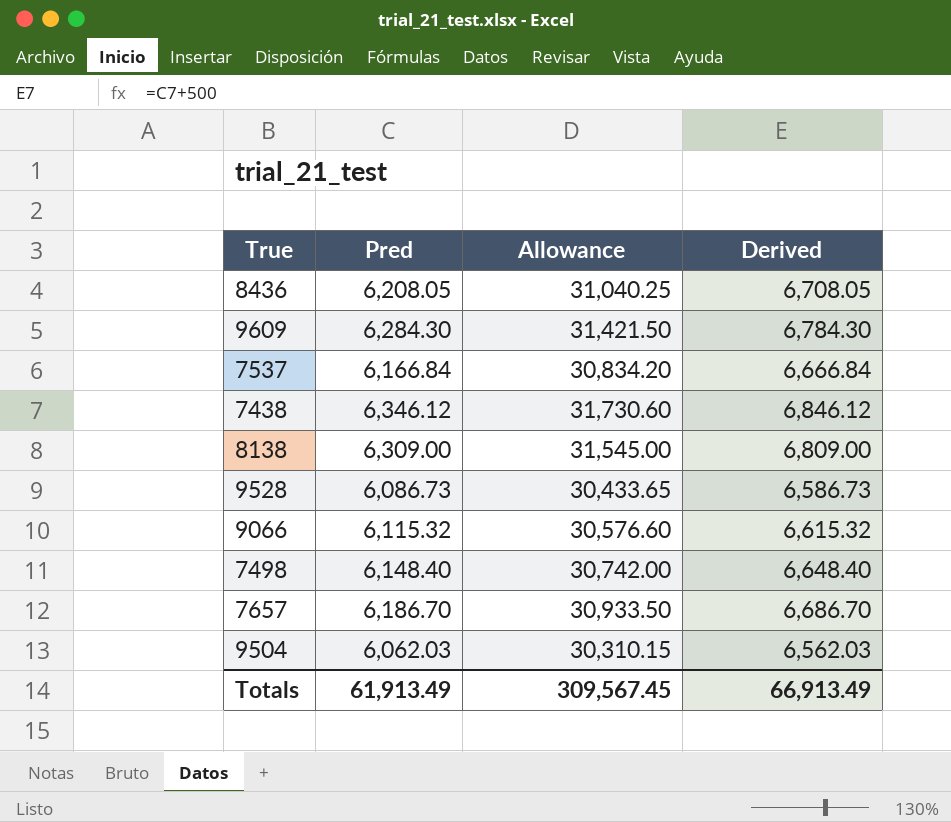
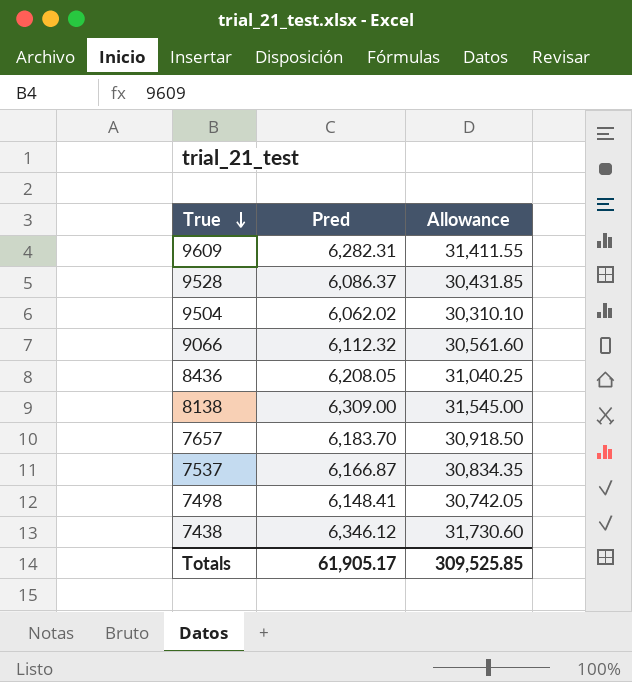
row order: none -> True descending
column Derived | formula: [Pred] + 500 -> none
9609 | Pred: 6,284.30 -> 6,282.31
9609 | Allowance: 31,421.50 -> 31,411.55
9528 | Pred: 6,086.73 -> 6,086.37
9528 | Allowance: 30,433.65 -> 30,431.85
9504 | Pred: 6,062.03 -> 6,062.02
9504 | Allowance: 30,310.15 -> 30,310.10
9066 | Pred: 6,115.32 -> 6,112.32
9066 | Allowance: 30,576.60 -> 30,561.60
7657 | Pred: 6,186.70 -> 6,183.70
7657 | Allowance: 30,933.50 -> 30,918.50
7537 | Pred: 6,166.84 -> 6,166.87
7537 | Allowance: 30,834.20 -> 30,834.35
7498 | Pred: 6,148.40 -> 6,148.41
7498 | Allowance: 30,742.00 -> 30,742.05
Totals | Pred: 61,913.49 -> 61,905.17
Totals | Allowance: 309,567.45 -> 309,525.85

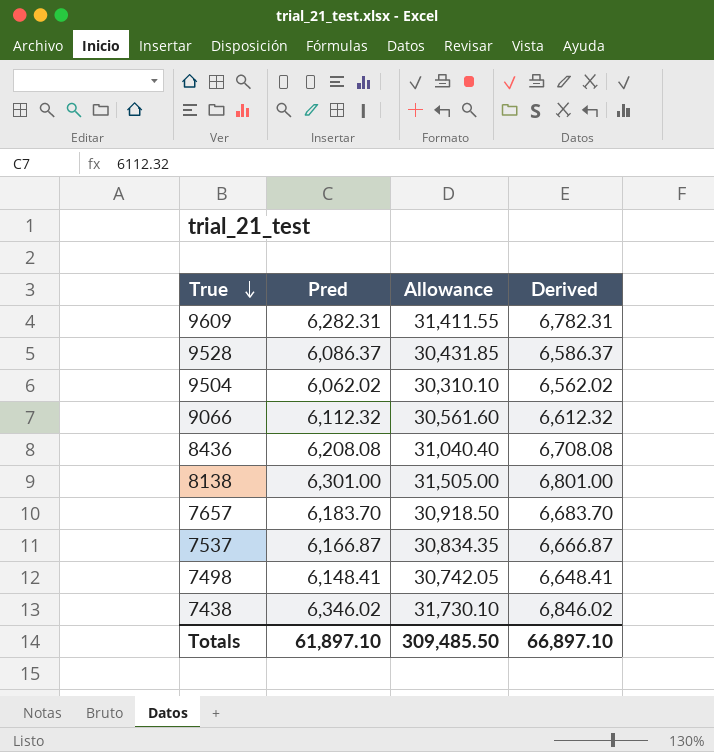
column Derived | formula: none -> [Pred] + 500
8436 | Pred: 6,208.05 -> 6,208.08
8436 | Allowance: 31,040.25 -> 31,040.40
8138 | Pred: 6,309.00 -> 6,301.00
8138 | Allowance: 31,545.00 -> 31,505.00
7438 | Pred: 6,346.12 -> 6,346.02
7438 | Allowance: 31,730.60 -> 31,730.10
Totals | Pred: 61,905.17 -> 61,897.10
Totals | Allowance: 309,525.85 -> 309,485.50

